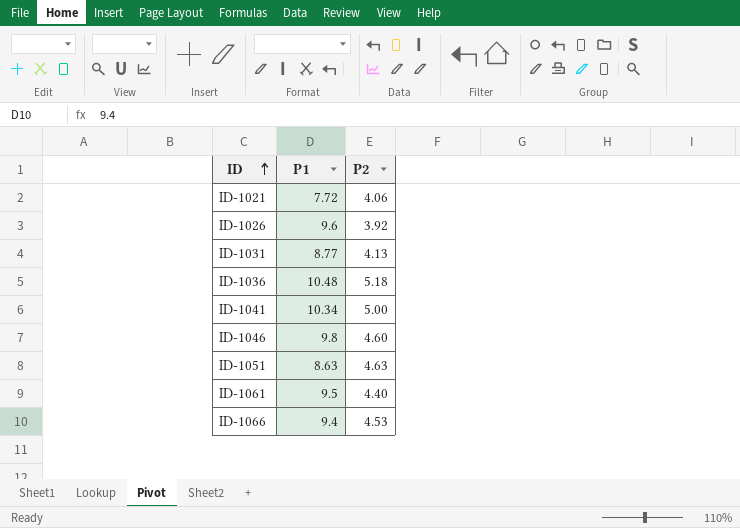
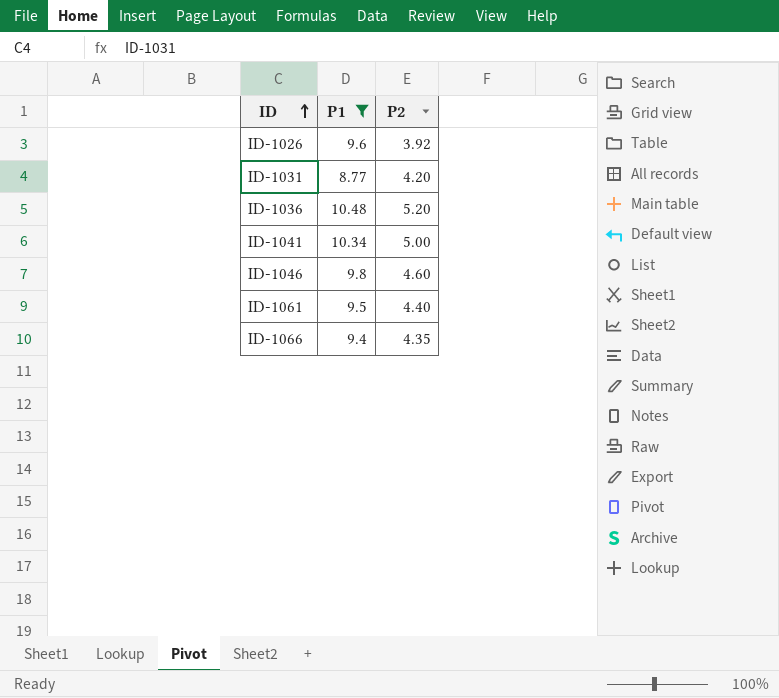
filter: none -> P1 >= 8.77
ID-1031 | P2: 4.13 -> 4.20
ID-1036 | P2: 5.18 -> 5.20
ID-1066 | P2: 4.53 -> 4.35

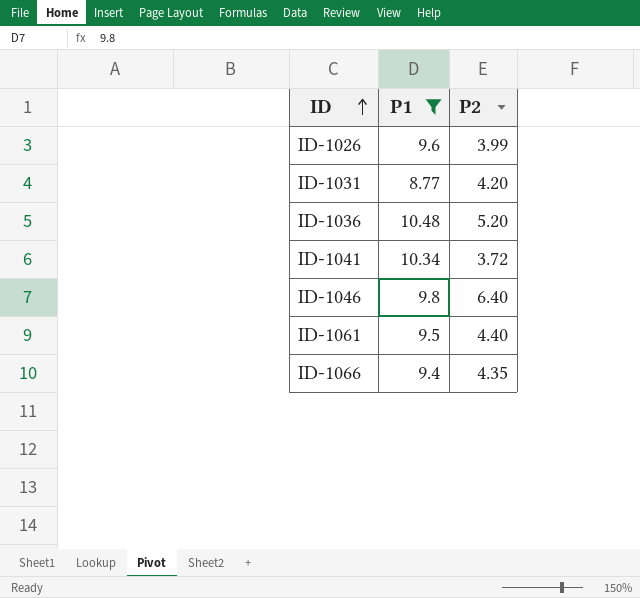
ID-1026 | P2: 3.92 -> 3.99
ID-1041 | P2: 5.00 -> 3.72
ID-1046 | P2: 4.60 -> 6.40

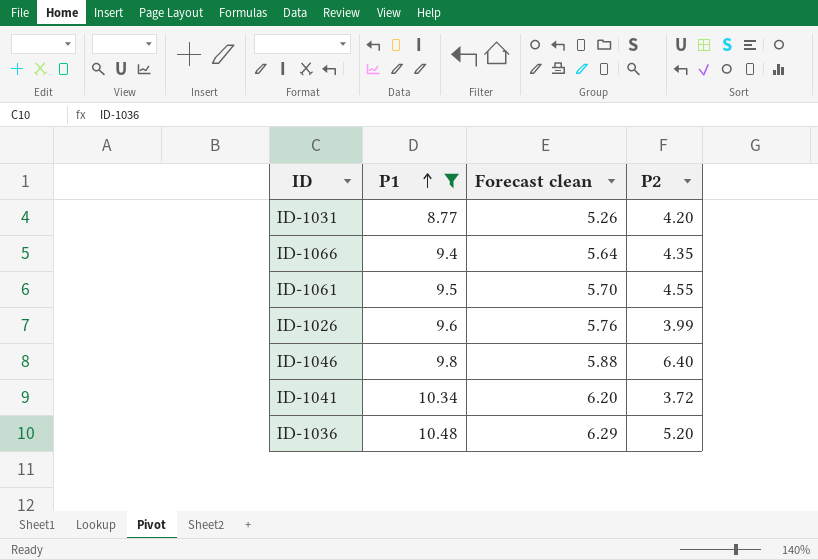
row order: ID ascending -> P1 ascending
column Forecast clean | formula: none -> [P1] * 0.6
ID-1061 | P2: 4.40 -> 4.55

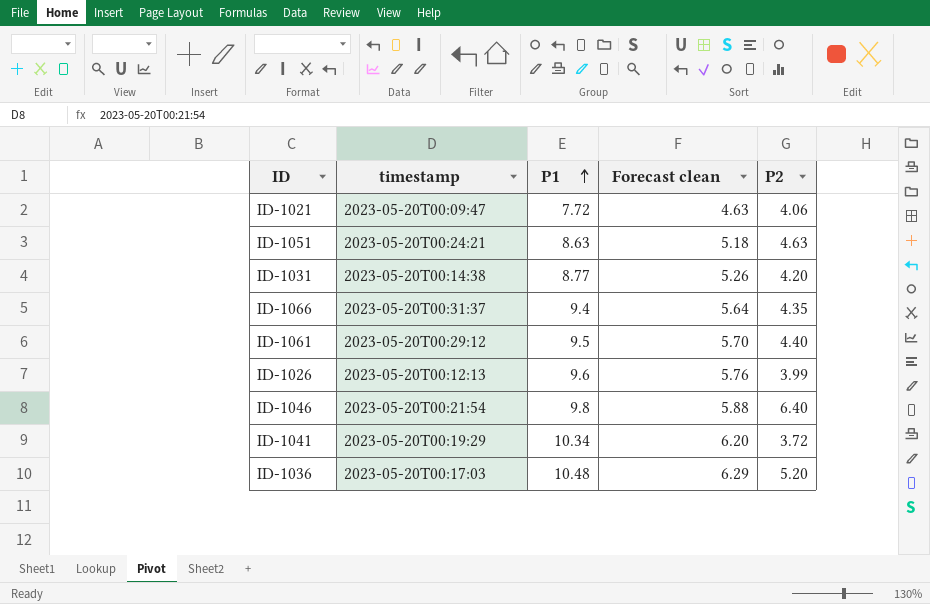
filter: P1 >= 8.77 -> none
column timestamp | position: none -> 2
ID-1061 | P2: 4.55 -> 4.40

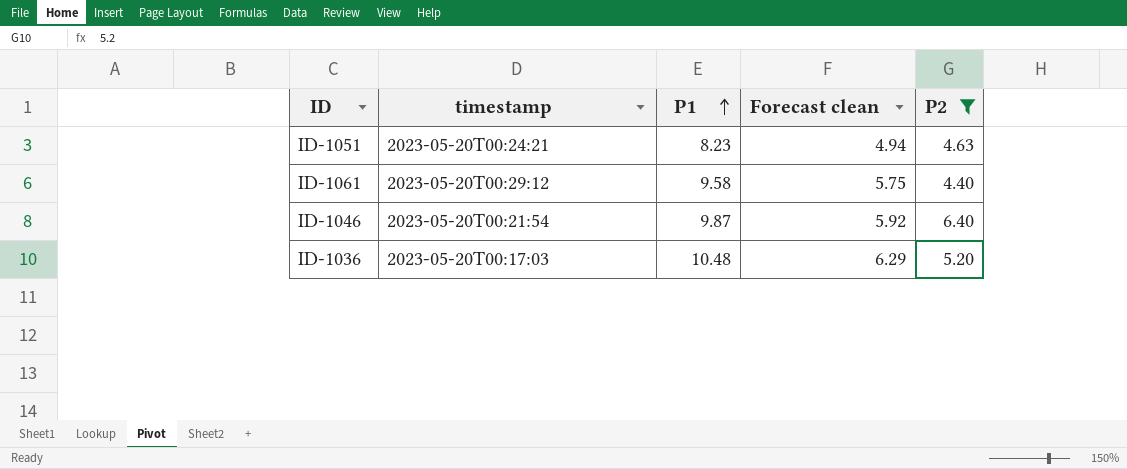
filter: none -> P2 >= 4.40
ID-1051 | P1: 8.63 -> 8.23
ID-1051 | Forecast clean: 5.18 -> 4.94
ID-1061 | P1: 9.5 -> 9.58
ID-1061 | Forecast clean: 5.70 -> 5.75
ID-1046 | P1: 9.8 -> 9.87
ID-1046 | Forecast clean: 5.88 -> 5.92

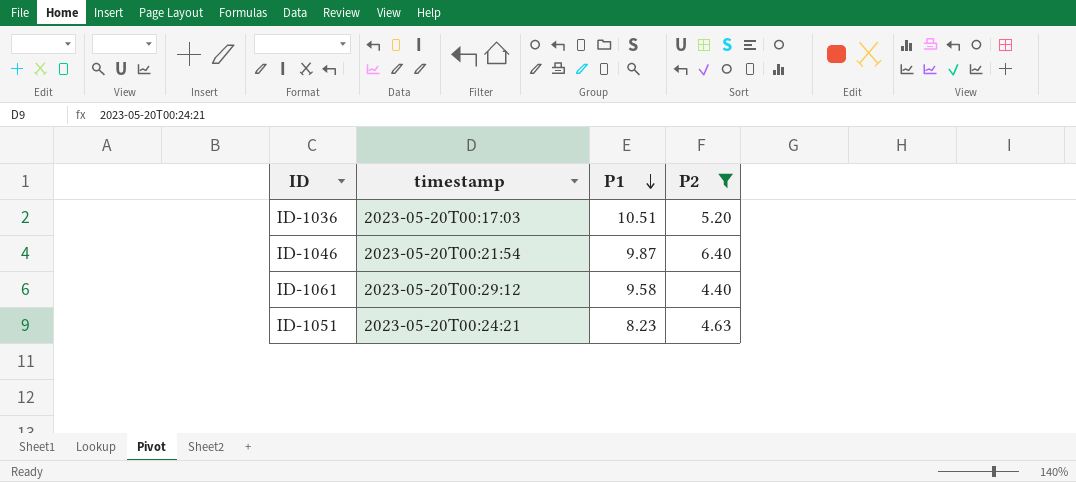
row order: P1 ascending -> P1 descending
column Forecast clean | formula: [P1] * 0.6 -> none
ID-1036 | P1: 10.48 -> 10.51

